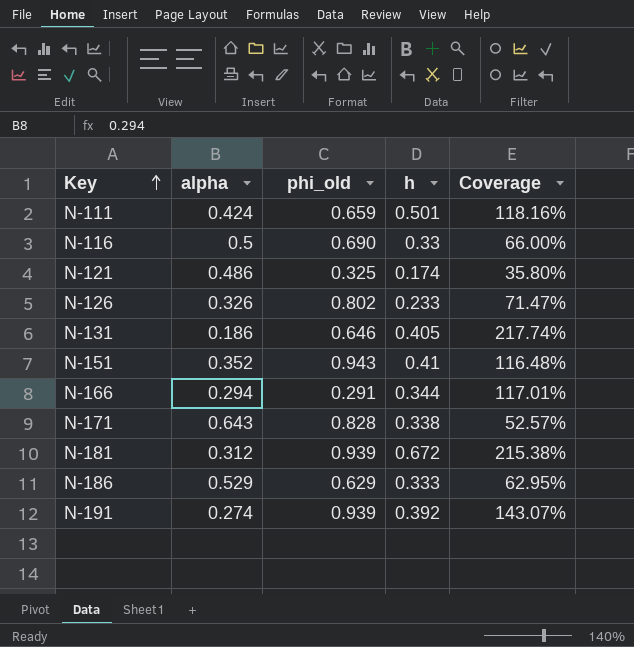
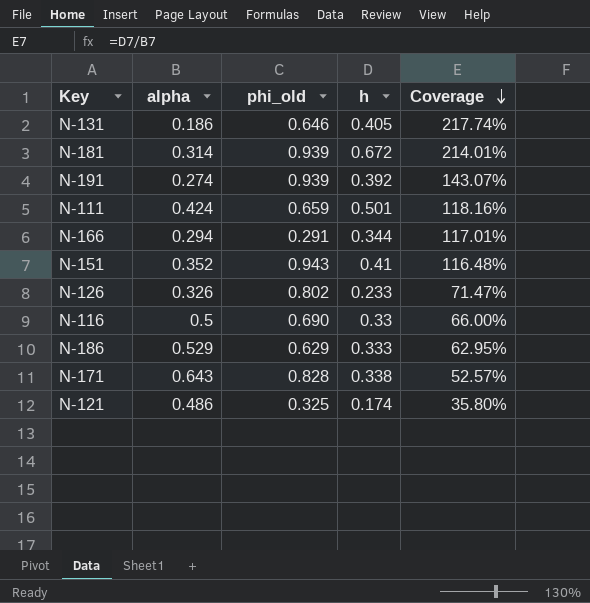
row order: Key ascending -> Coverage descending
N-181 | alpha: 0.312 -> 0.314
N-181 | Coverage: 215.38% -> 214.01%

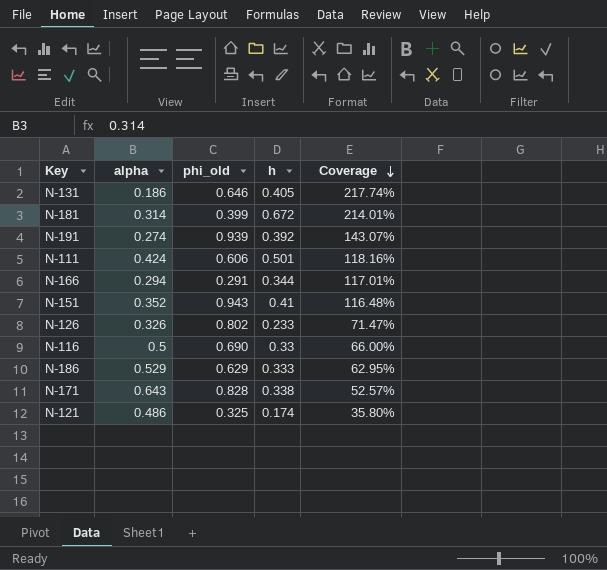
N-181 | phi_old: 0.939 -> 0.399
N-111 | phi_old: 0.659 -> 0.606

